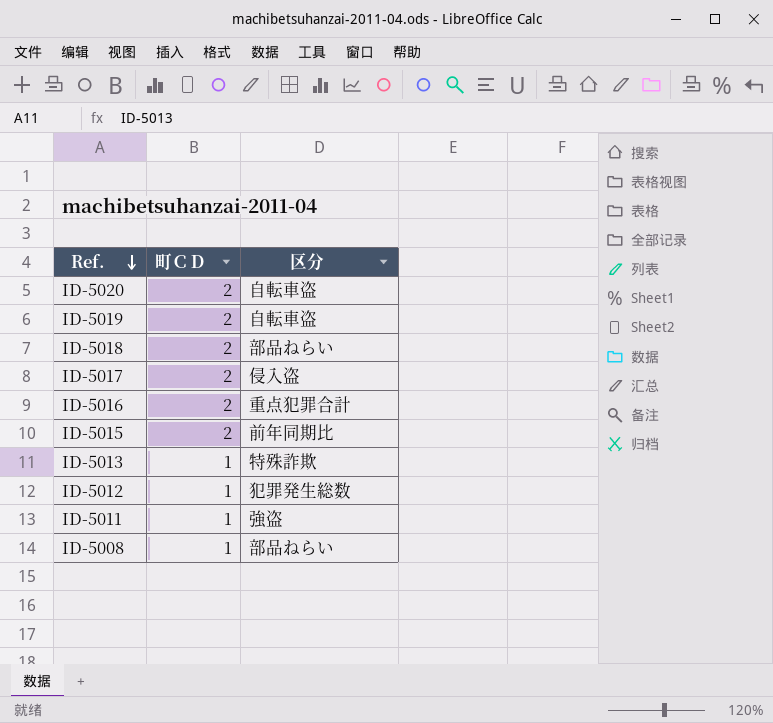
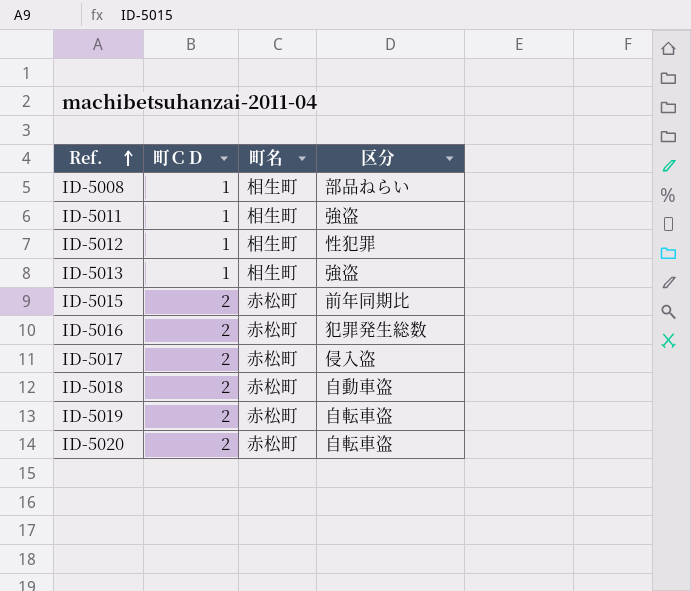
row order: Ref. descending -> Ref. ascending
column 町名 | position: none -> 3
ID-5012 | 区分: 犯罪発生総数 -> 性犯罪
ID-5013 | 区分: 特殊詐欺 -> 強盗
ID-5016 | 区分: 重点犯罪合計 -> 犯罪発生総数
ID-5018 | 区分: 部品ねらい -> 自動車盗

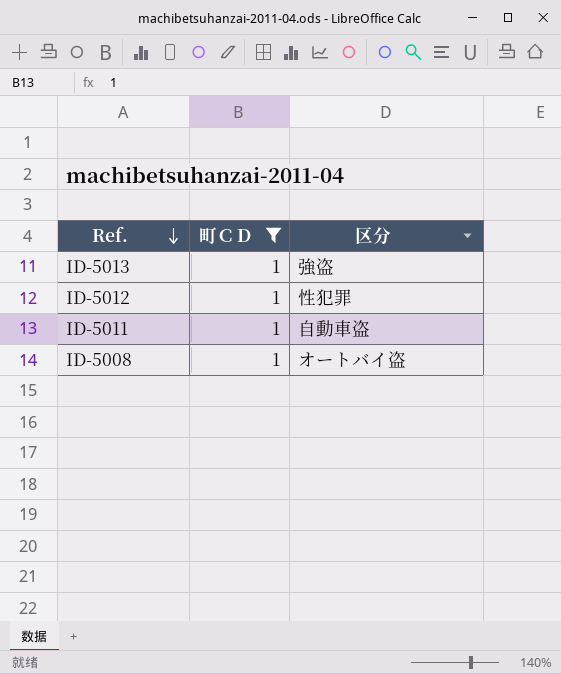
filter: none -> 町ＣＤ = 1
row order: Ref. ascending -> Ref. descending
column 町名 | position: 3 -> none
ID-5011 | 区分: 強盗 -> 自動車盗
ID-5008 | 区分: 部品ねらい -> オートバイ盗

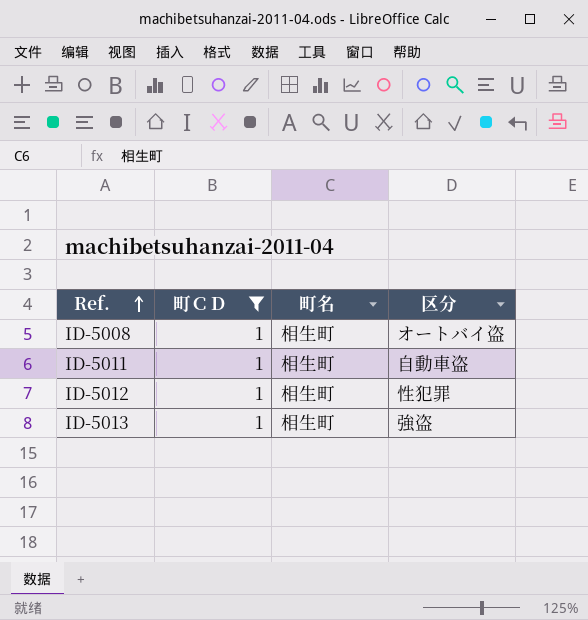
row order: Ref. descending -> Ref. ascending
column 町名 | position: none -> 3

